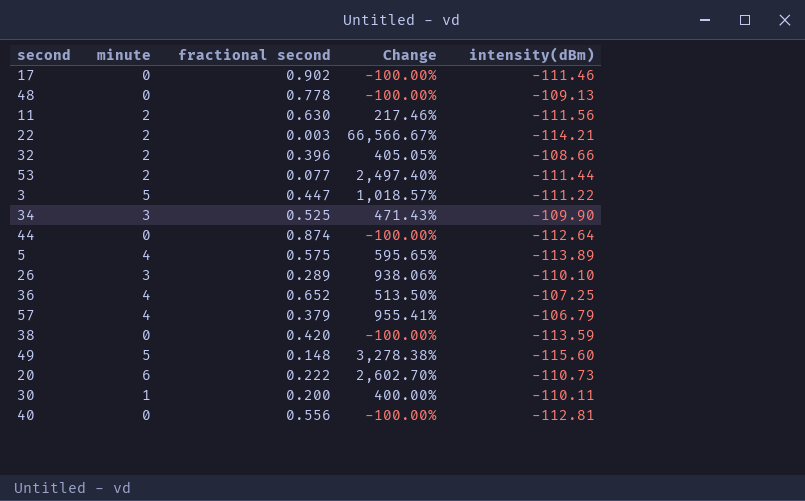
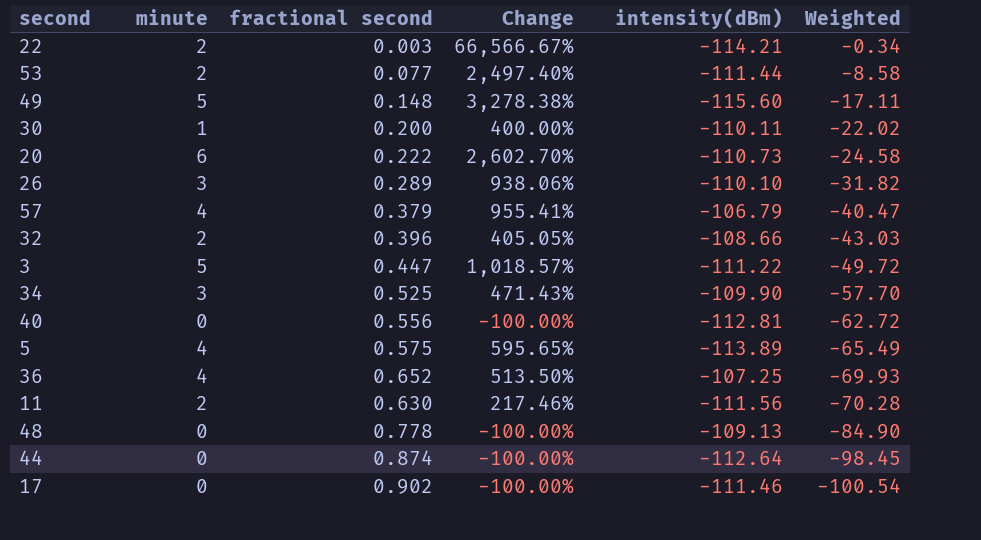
row order: none -> Weighted descending
column Weighted | formula: none -> [fractional second] * [intensity(dBm)]
row 38: 0 | 0.420 | -100.00% | -113.59 -> none

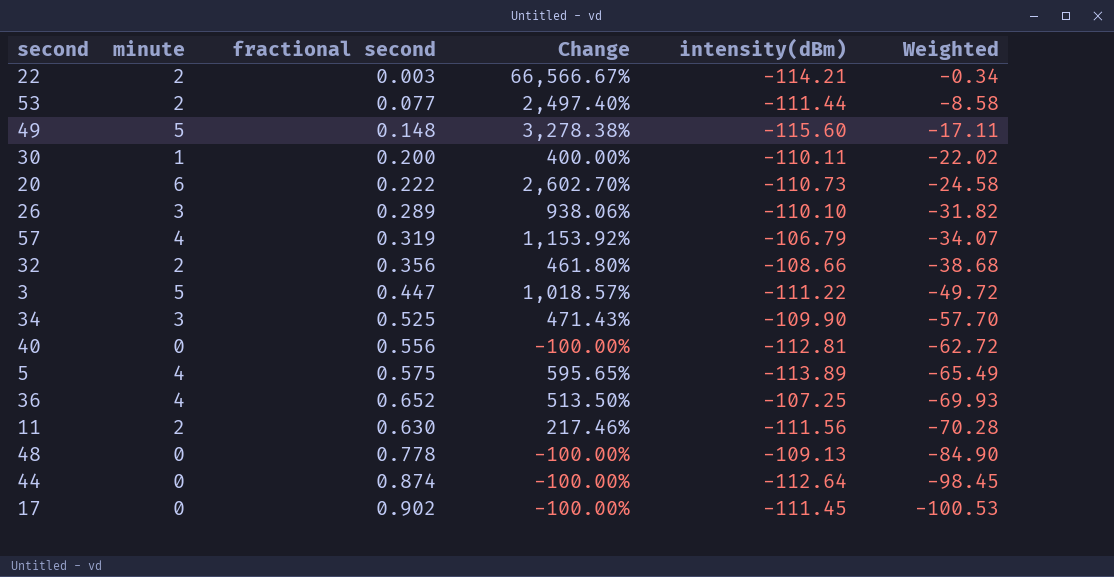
57 | fractional second: 0.379 -> 0.319
57 | Change: 955.41% -> 1,153.92%
57 | Weighted: -40.47 -> -34.07
32 | fractional second: 0.396 -> 0.356
32 | Change: 405.05% -> 461.80%
32 | Weighted: -43.03 -> -38.68
17 | intensity(dBm): -111.46 -> -111.45
17 | Weighted: -100.54 -> -100.53

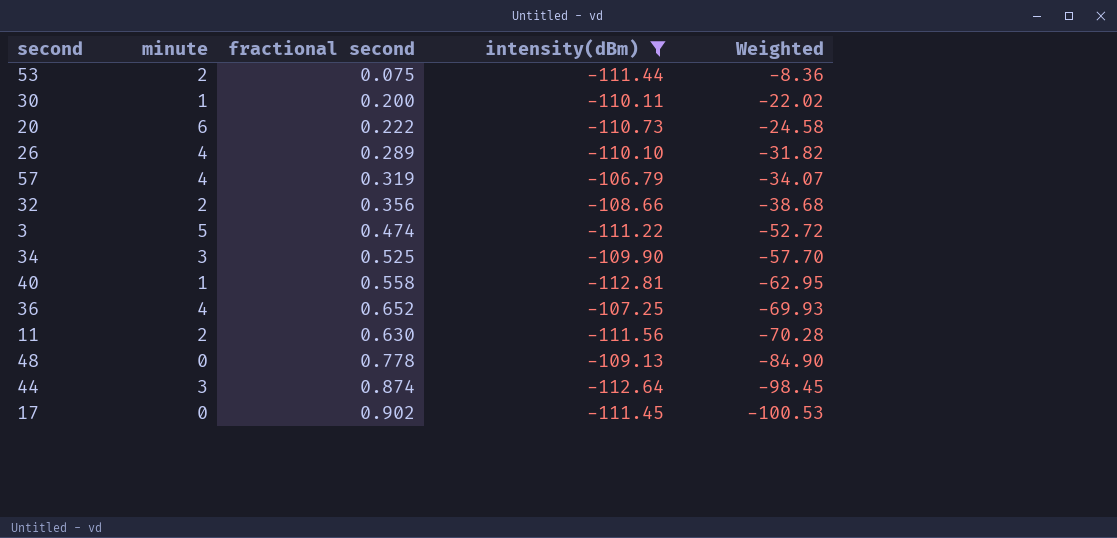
filter: none -> intensity(dBm) >= -112.81
column Change | formula: ([minute] - [fractional second]) / [fractional second] -> none
53 | fractional second: 0.077 -> 0.075
53 | Weighted: -8.58 -> -8.36
26 | minute: 3 -> 4
3 | fractional second: 0.447 -> 0.474
3 | Weighted: -49.72 -> -52.72
40 | minute: 0 -> 1
40 | fractional second: 0.556 -> 0.558
40 | Weighted: -62.72 -> -62.95
44 | minute: 0 -> 3

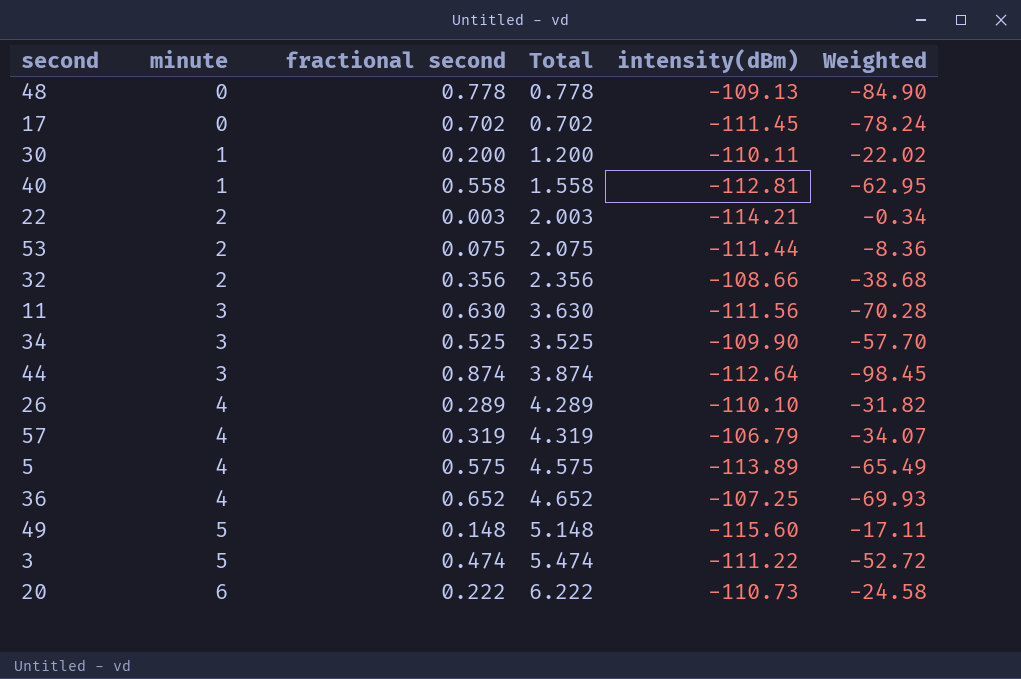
filter: intensity(dBm) >= -112.81 -> none
row order: Weighted descending -> minute ascending
column Total | formula: none -> [minute] + [fractional second]
17 | fractional second: 0.902 -> 0.702
17 | Weighted: -100.53 -> -78.24
11 | minute: 2 -> 3

